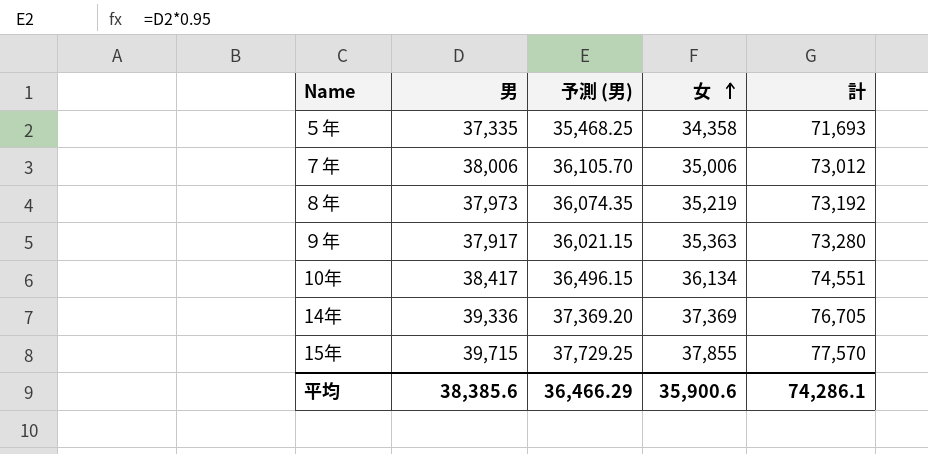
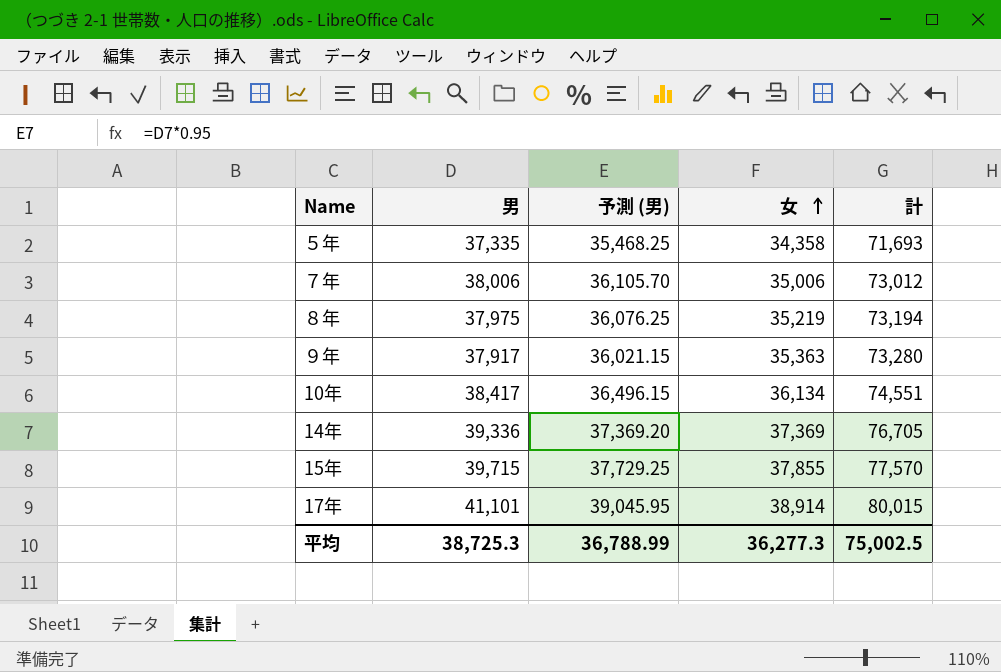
８年 | 男: 37,973 -> 37,975
８年 | 予測 (男): 36,074.35 -> 36,076.25
８年 | 計: 73,192 -> 73,194
row 17年: none -> 41,101 | 39,045.95 | 38,914 | 80,015
平均 | 男: 38,385.6 -> 38,725.3
平均 | 予測 (男): 36,466.29 -> 36,788.99
平均 | 女: 35,900.6 -> 36,277.3
平均 | 計: 74,286.1 -> 75,002.5

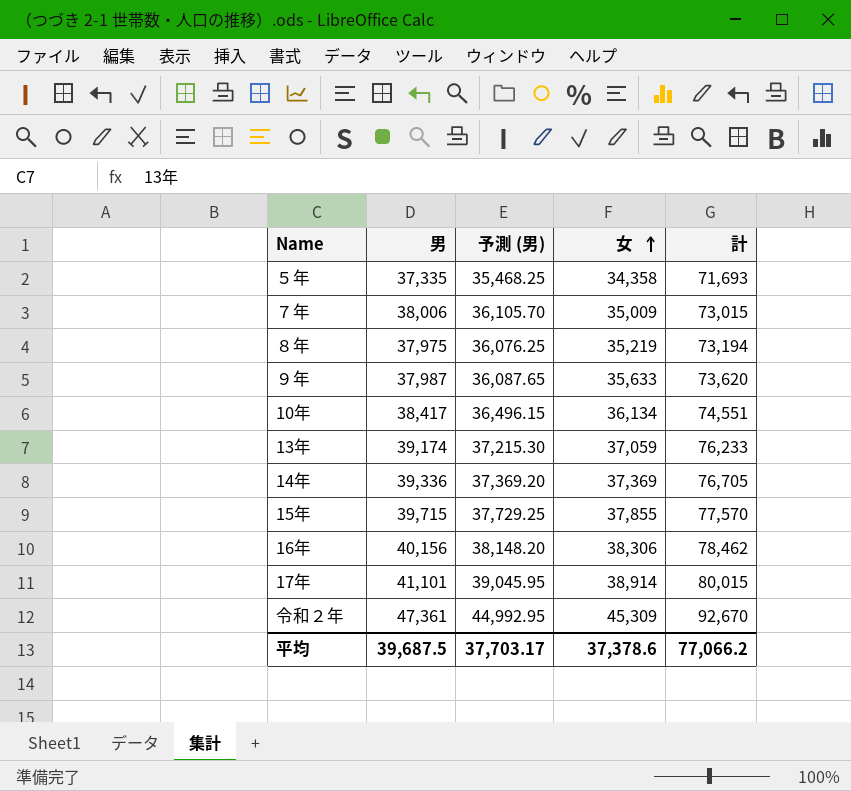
７年 | 女: 35,006 -> 35,009
７年 | 計: 73,012 -> 73,015
９年 | 男: 37,917 -> 37,987
９年 | 予測 (男): 36,021.15 -> 36,087.65
９年 | 女: 35,363 -> 35,633
９年 | 計: 73,280 -> 73,620
row 13年: none -> 39,174 | 37,215.30 | 37,059 | 76,233
row 16年: none -> 40,156 | 38,148.20 | 38,306 | 78,462
row 令和２年: none -> 47,361 | 44,992.95 | 45,309 | 92,670
平均 | 男: 38,725.3 -> 39,687.5
平均 | 予測 (男): 36,788.99 -> 37,703.17
平均 | 女: 36,277.3 -> 37,378.6
平均 | 計: 75,002.5 -> 77,066.2

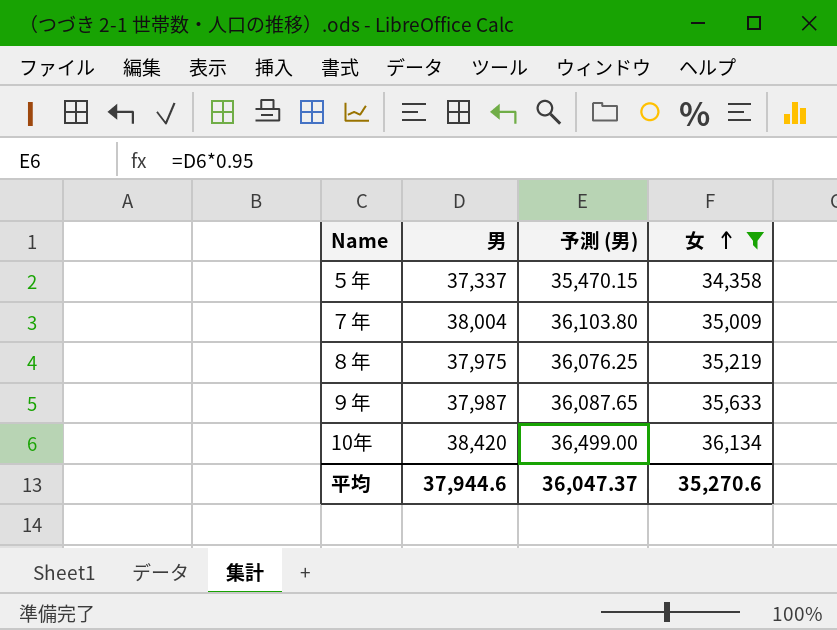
filter: none -> 女 <= 36,134
column 計 | formula: [男] + [女] -> none
５年 | 男: 37,335 -> 37,337
５年 | 予測 (男): 35,468.25 -> 35,470.15
７年 | 男: 38,006 -> 38,004
７年 | 予測 (男): 36,105.70 -> 36,103.80
10年 | 男: 38,417 -> 38,420
10年 | 予測 (男): 36,496.15 -> 36,499.00
平均 | 男: 39,687.5 -> 37,944.6
平均 | 予測 (男): 37,703.17 -> 36,047.37
平均 | 女: 37,378.6 -> 35,270.6

